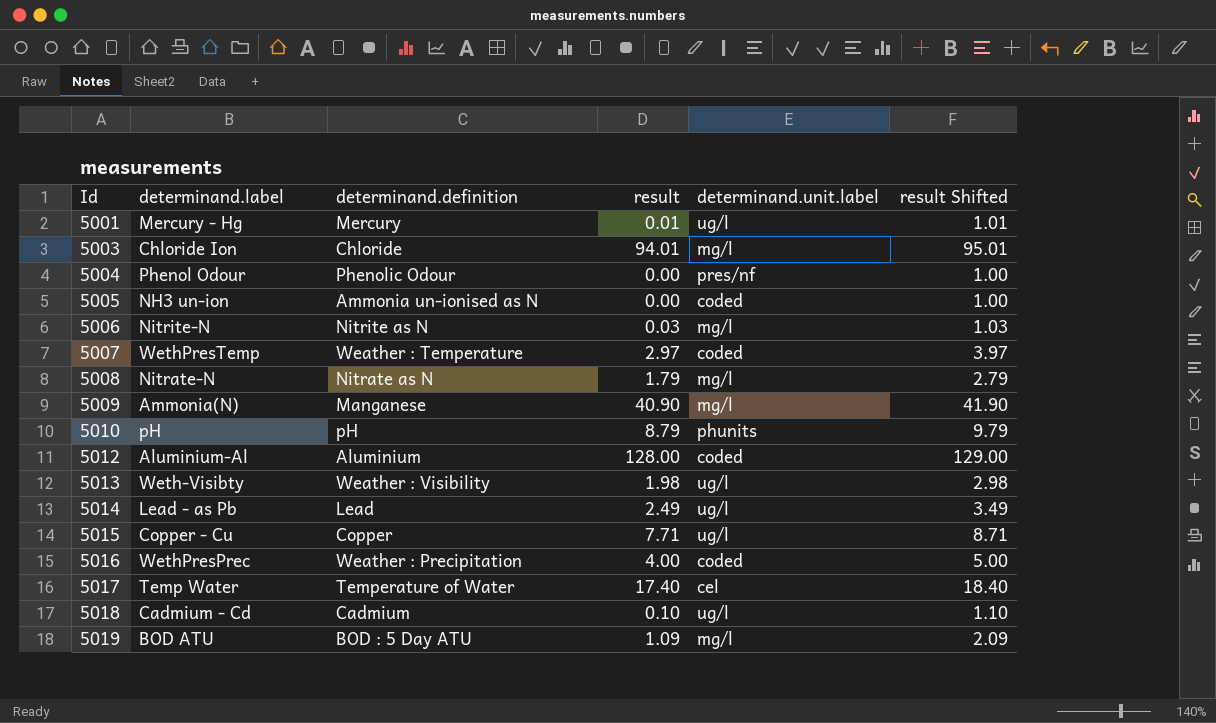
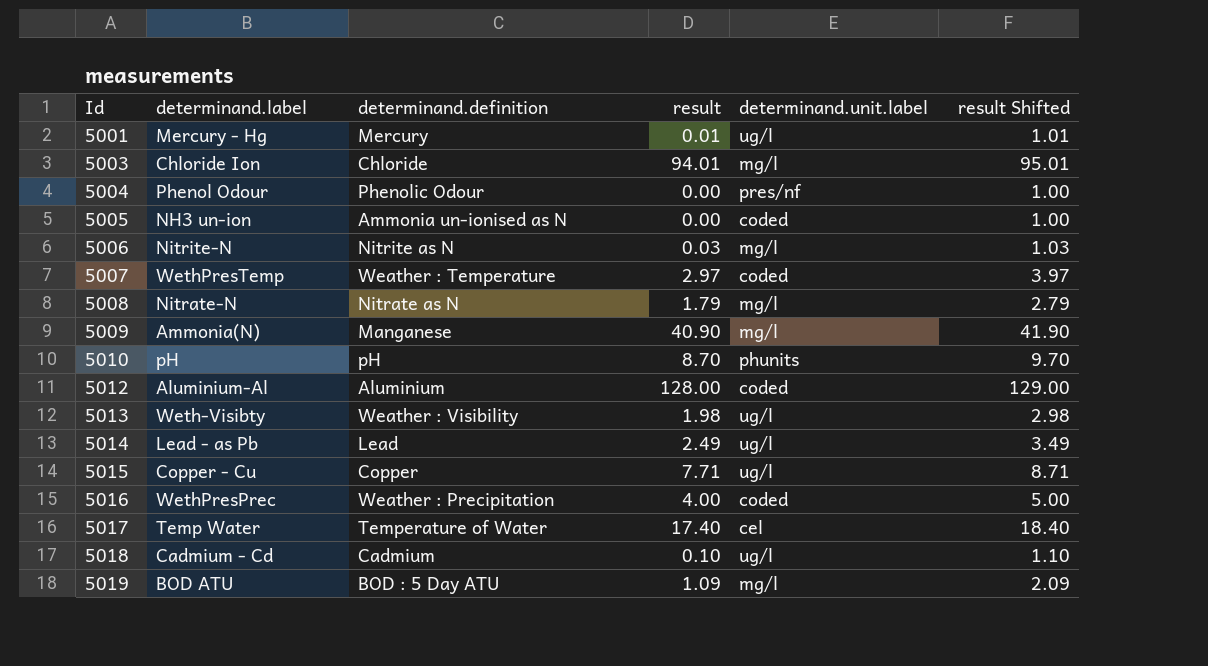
5010 | result: 8.79 -> 8.70
5010 | result Shifted: 9.79 -> 9.70

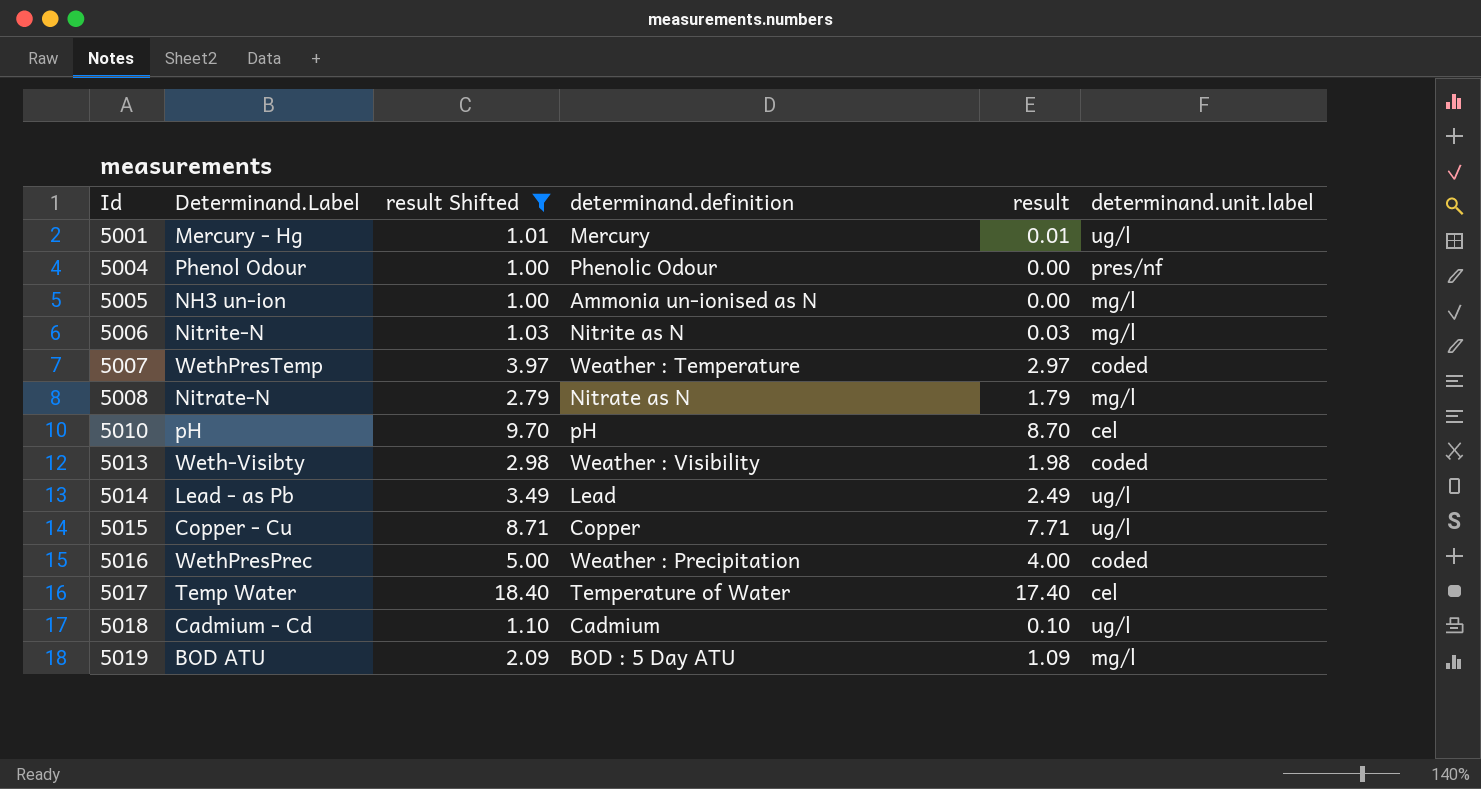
filter: none -> result Shifted <= 18.40
column name: determinand.label -> Determinand.Label
column result Shifted | position: 6 -> 3
5005 | determinand.unit.label: coded -> mg/l
5010 | determinand.unit.label: phunits -> cel
5013 | determinand.unit.label: ug/l -> coded

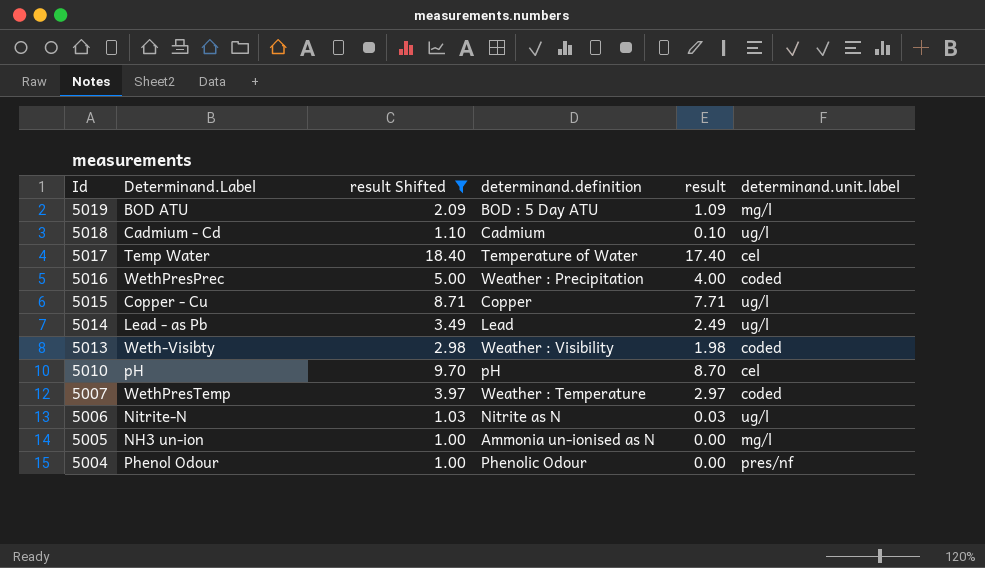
row order: Id ascending -> Id descending
row 5001: Mercury - Hg | 1.01 | Mercury | 0.01 | ug/l -> none
row 5008: Nitrate-N | 2.79 | Nitrate as N | 1.79 | mg/l -> none
5006 | determinand.unit.label: mg/l -> ug/l

